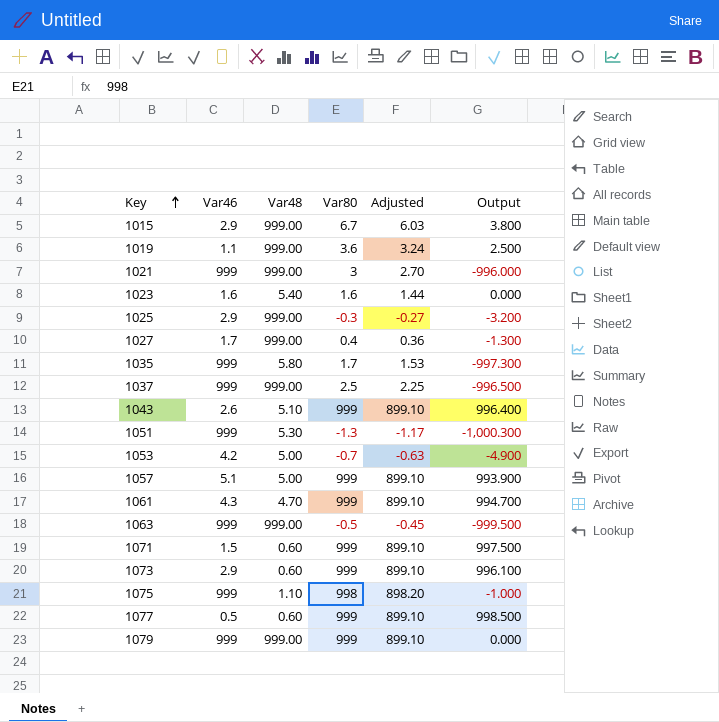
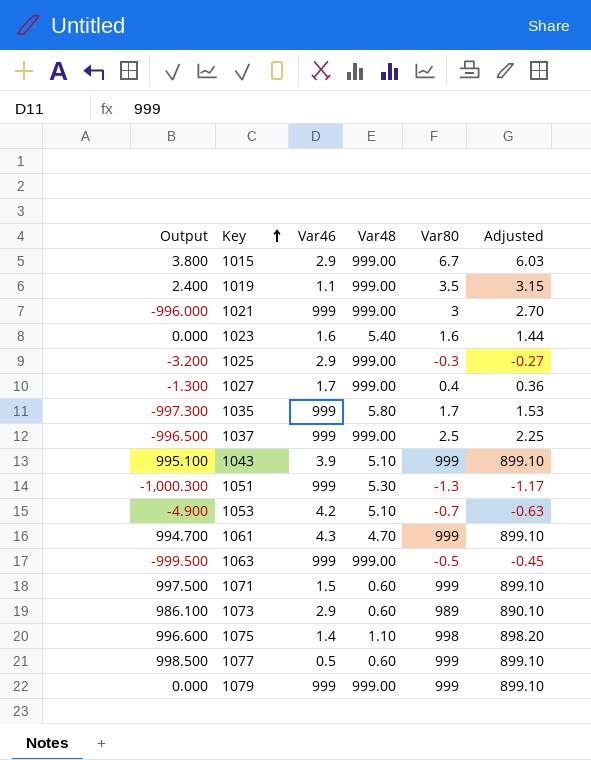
column Output | position: 6 -> 1
row 1057: 5.1 | 5.00 | 999 | 899.10 | 993.900 -> none
1019 | Output: 2.500 -> 2.400
1019 | Var80: 3.6 -> 3.5
1019 | Adjusted: 3.24 -> 3.15
1043 | Output: 996.400 -> 995.100
1043 | Var46: 2.6 -> 3.9
1053 | Var48: 5.00 -> 5.10
1073 | Output: 996.100 -> 986.100
1073 | Var80: 999 -> 989
1073 | Adjusted: 899.10 -> 890.10
1075 | Output: -1.000 -> 996.600
1075 | Var46: 999 -> 1.4

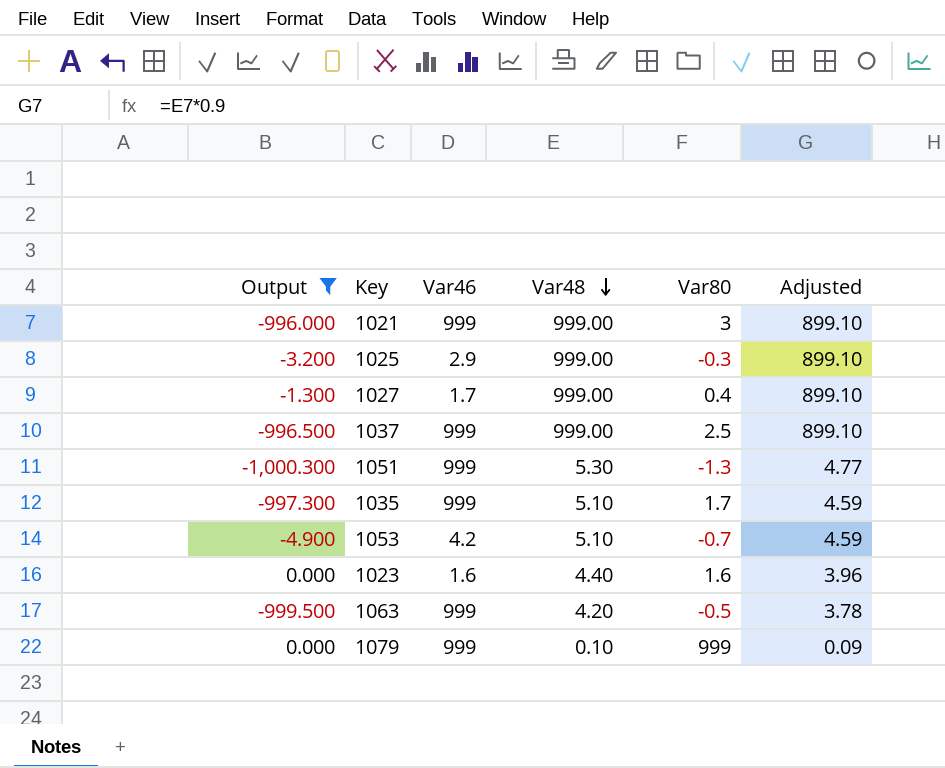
filter: none -> Output <= 0.000
row order: Key ascending -> Var48 descending
column Adjusted | formula: [Var80] * 0.9 -> [Var48] * 0.9
1035 | Var48: 5.80 -> 5.10
1023 | Var48: 5.40 -> 4.40
1063 | Var48: 999.00 -> 4.20
1079 | Var48: 999.00 -> 0.10

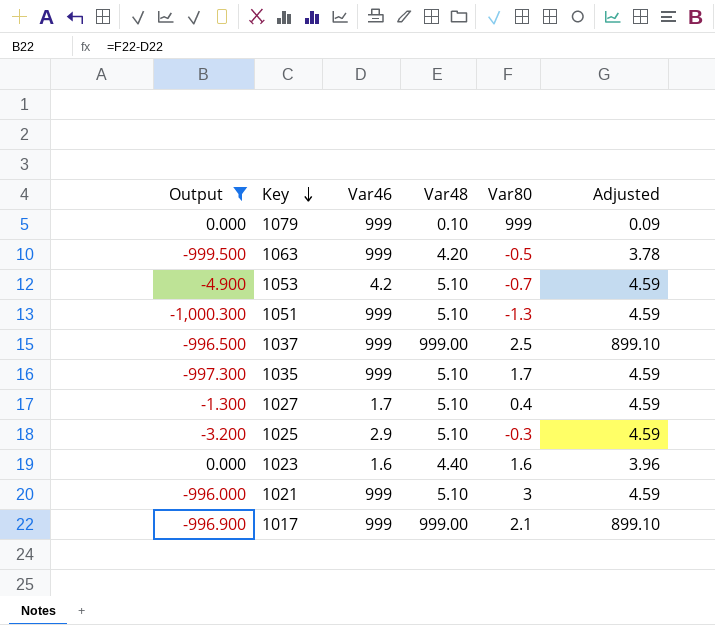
row order: Var48 descending -> Key descending
1051 | Var48: 5.30 -> 5.10
1051 | Adjusted: 4.77 -> 4.59
1027 | Var48: 999.00 -> 5.10
1027 | Adjusted: 899.10 -> 4.59
1025 | Var48: 999.00 -> 5.10
1025 | Adjusted: 899.10 -> 4.59
1021 | Var48: 999.00 -> 5.10
1021 | Adjusted: 899.10 -> 4.59
row 1017: none -> -996.900 | 999 | 999.00 | 2.1 | 899.10

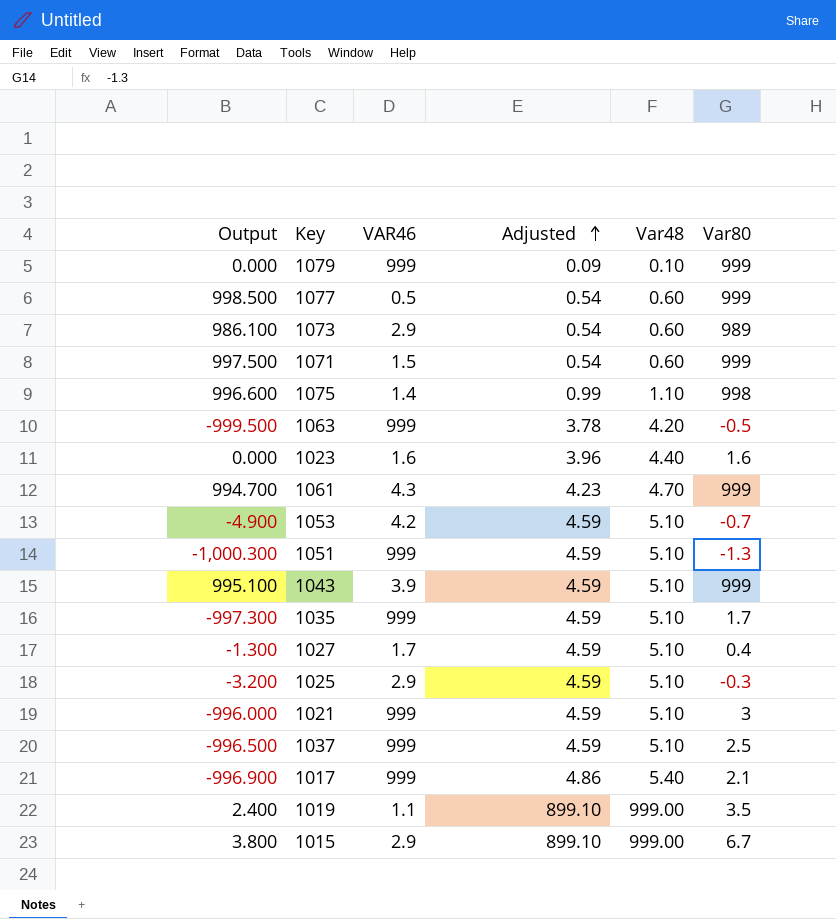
filter: Output <= 0.000 -> none
row order: Key descending -> Adjusted ascending
column name: Var46 -> VAR46
column Adjusted | position: 6 -> 4
1037 | Adjusted: 899.10 -> 4.59
1037 | Var48: 999.00 -> 5.10
1017 | Adjusted: 899.10 -> 4.86
1017 | Var48: 999.00 -> 5.40

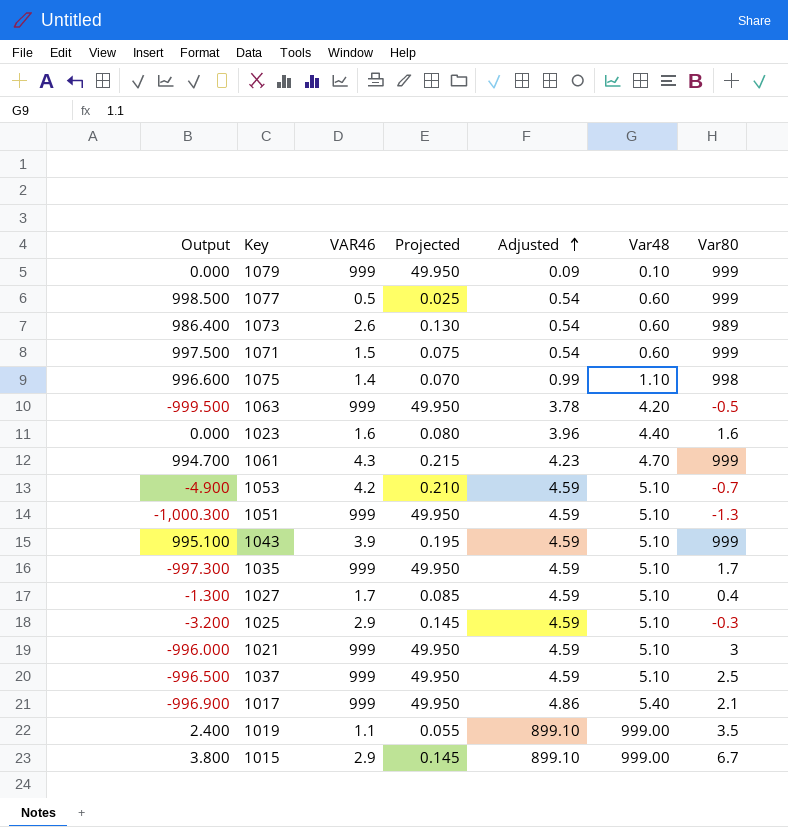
column Projected | formula: none -> [VAR46] * 0.05
1073 | Output: 986.100 -> 986.400
1073 | VAR46: 2.9 -> 2.6

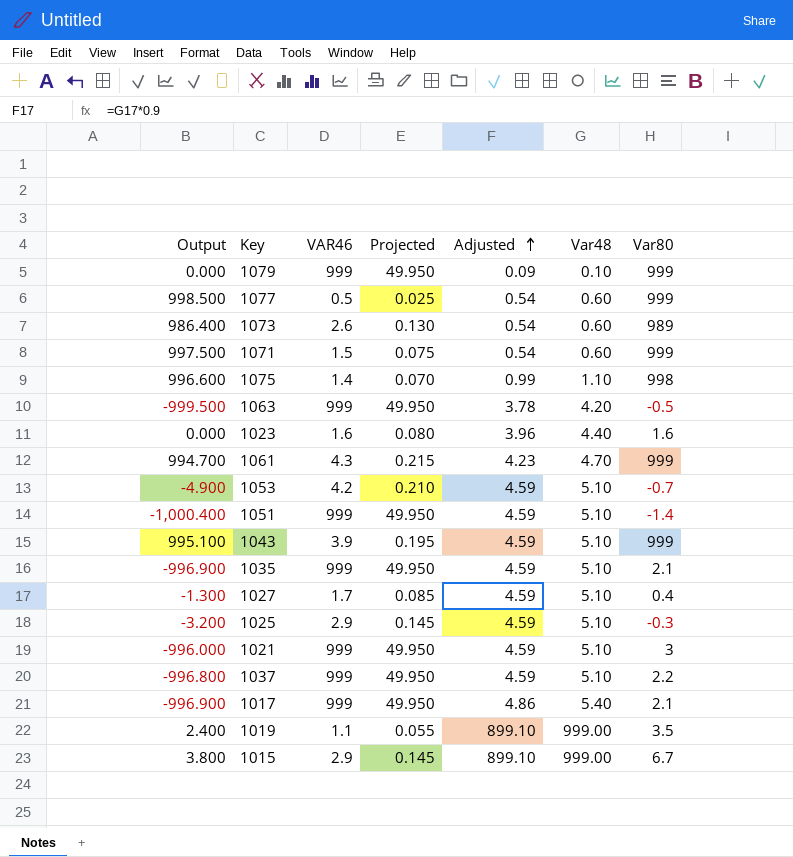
1051 | Output: -1,000.300 -> -1,000.400
1051 | Var80: -1.3 -> -1.4
1035 | Output: -997.300 -> -996.900
1035 | Var80: 1.7 -> 2.1
1037 | Output: -996.500 -> -996.800
1037 | Var80: 2.5 -> 2.2

